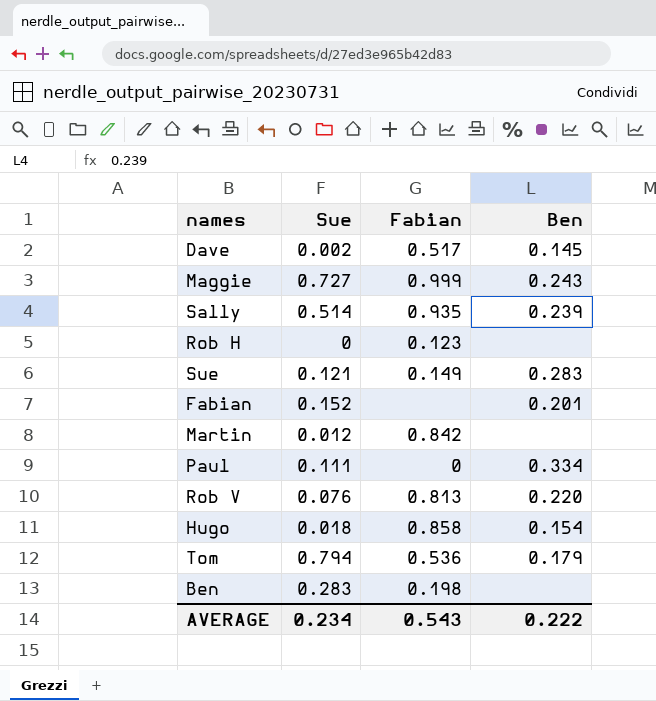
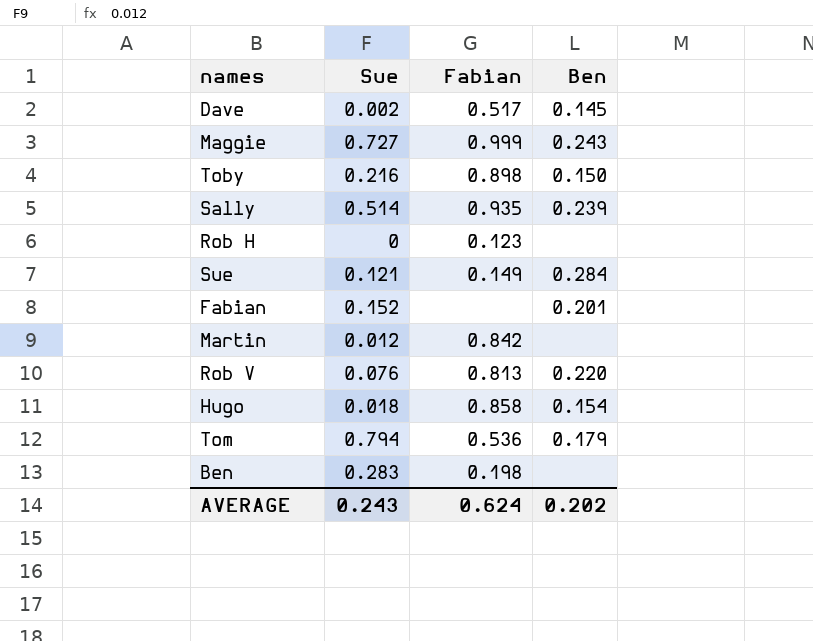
row Paul: 0.111 | 0 | 0.334 -> none
row Toby: none -> 0.216 | 0.898 | 0.150
Sue | Ben: 0.283 -> 0.284
AVERAGE | Sue: 0.234 -> 0.243
AVERAGE | Fabian: 0.543 -> 0.624
AVERAGE | Ben: 0.222 -> 0.202

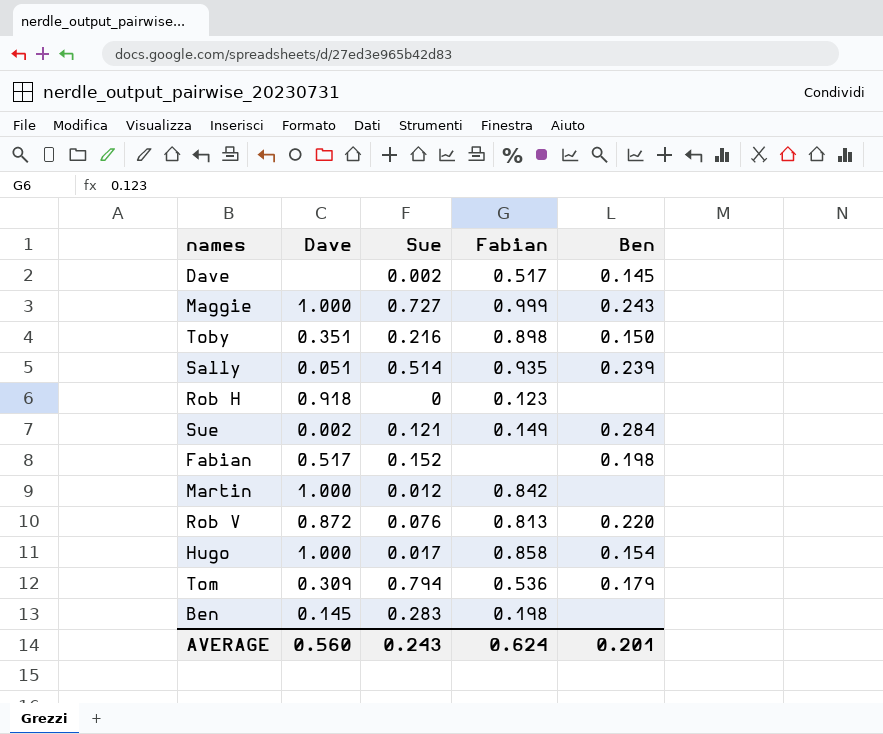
column Dave | position: none -> 2
Fabian | Ben: 0.201 -> 0.198
Hugo | Sue: 0.018 -> 0.017
AVERAGE | Ben: 0.202 -> 0.201

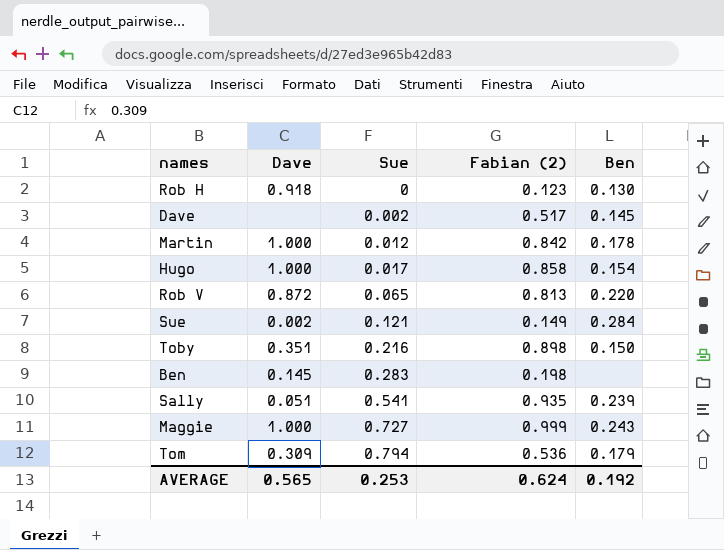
row order: none -> Sue ascending
column name: Fabian -> Fabian (2)
row Fabian: 0.517 | 0.152 | none | 0.198 -> none
Rob H | Ben: none -> 0.130
Martin | Ben: none -> 0.178
Rob V | Sue: 0.076 -> 0.065
Sally | Sue: 0.514 -> 0.541
AVERAGE | Dave: 0.560 -> 0.565
AVERAGE | Sue: 0.243 -> 0.253
AVERAGE | Ben: 0.201 -> 0.192

